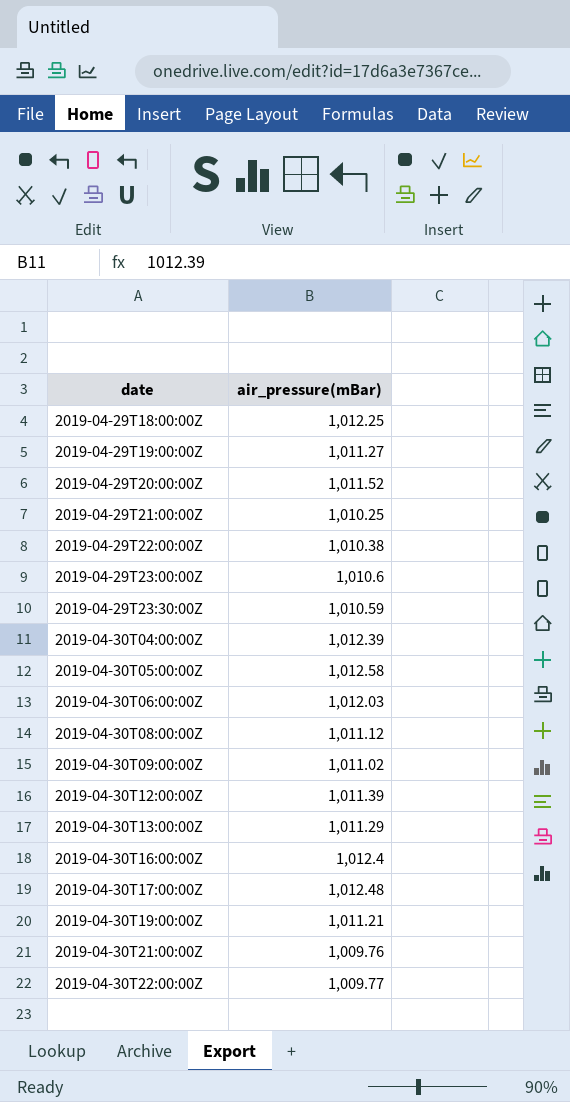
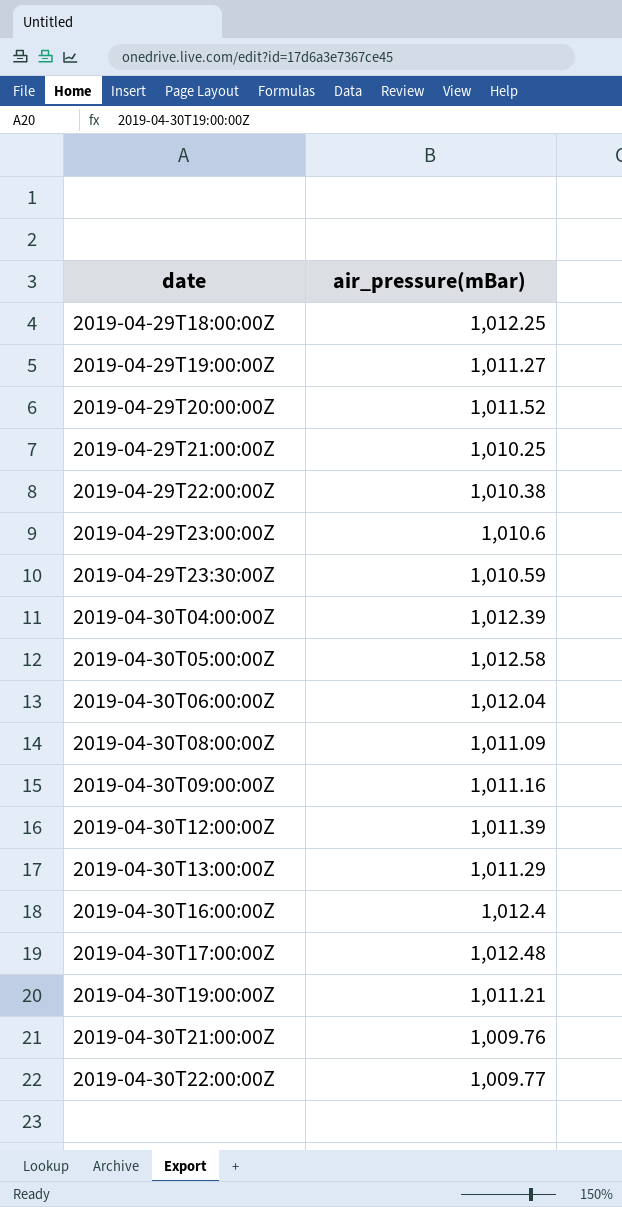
2019-04-30T06:00:00Z | air_pressure(mBar): 1,012.03 -> 1,012.04
2019-04-30T08:00:00Z | air_pressure(mBar): 1,011.12 -> 1,011.09
2019-04-30T09:00:00Z | air_pressure(mBar): 1,011.02 -> 1,011.16

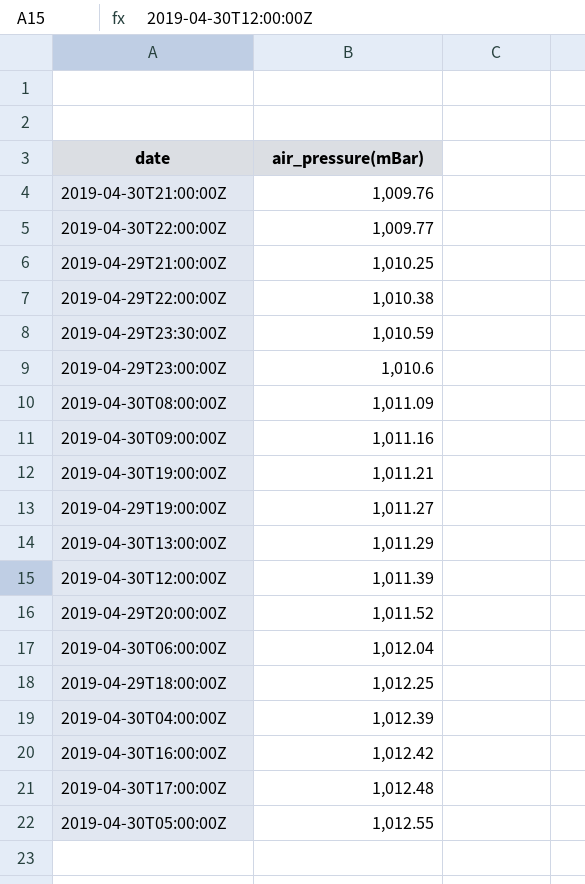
row order: date ascending -> air_pressure(mBar) ascending
2019-04-30T16:00:00Z | air_pressure(mBar): 1,012.4 -> 1,012.42
2019-04-30T05:00:00Z | air_pressure(mBar): 1,012.58 -> 1,012.55

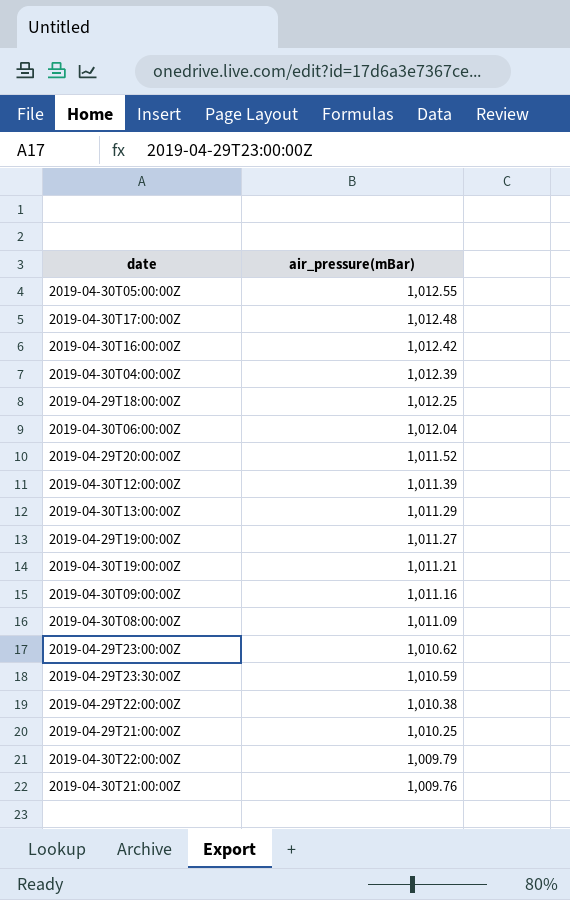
row order: air_pressure(mBar) ascending -> air_pressure(mBar) descending
2019-04-29T23:00:00Z | air_pressure(mBar): 1,010.6 -> 1,010.62
2019-04-30T22:00:00Z | air_pressure(mBar): 1,009.77 -> 1,009.79

